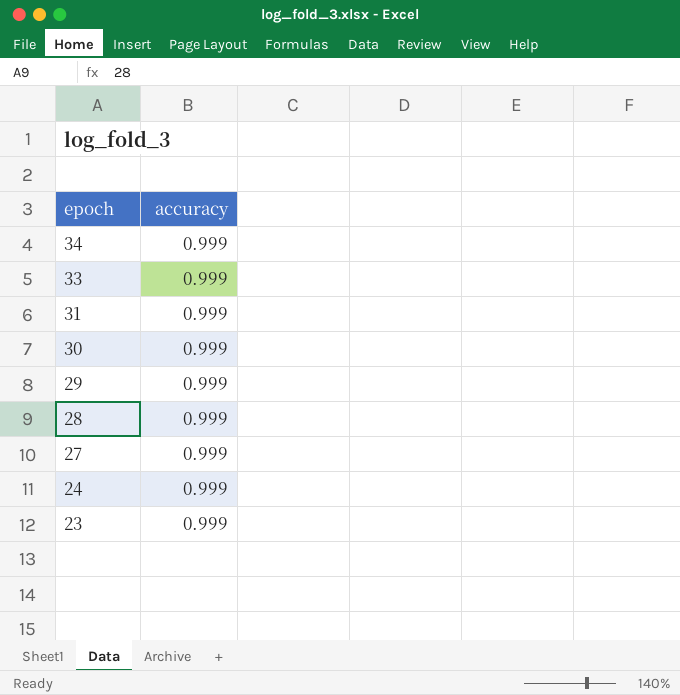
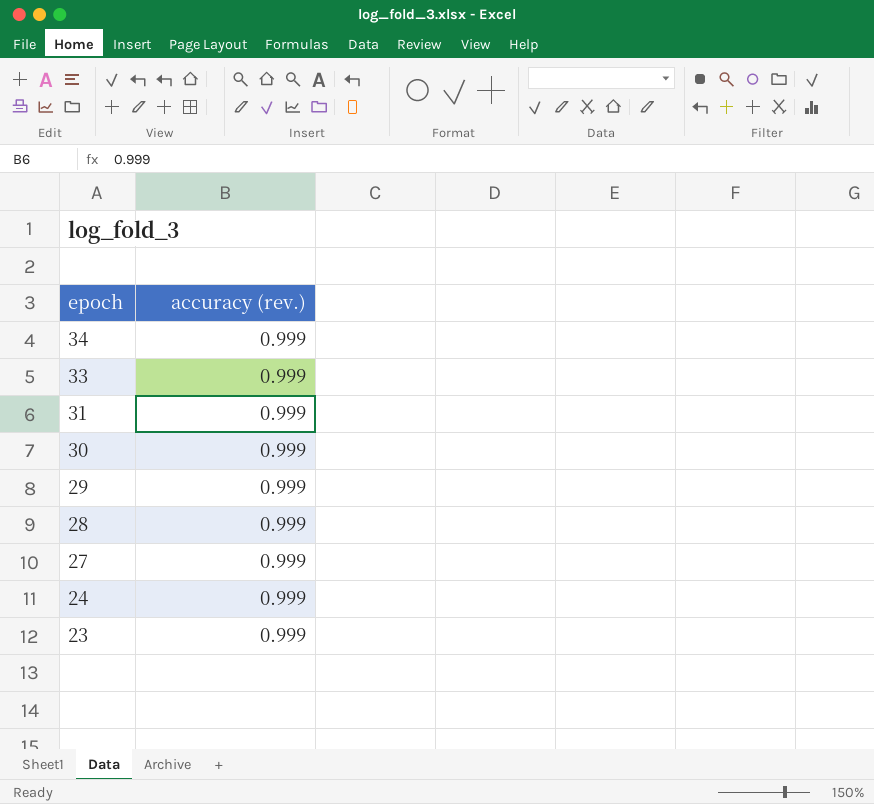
column name: accuracy -> accuracy (rev.)

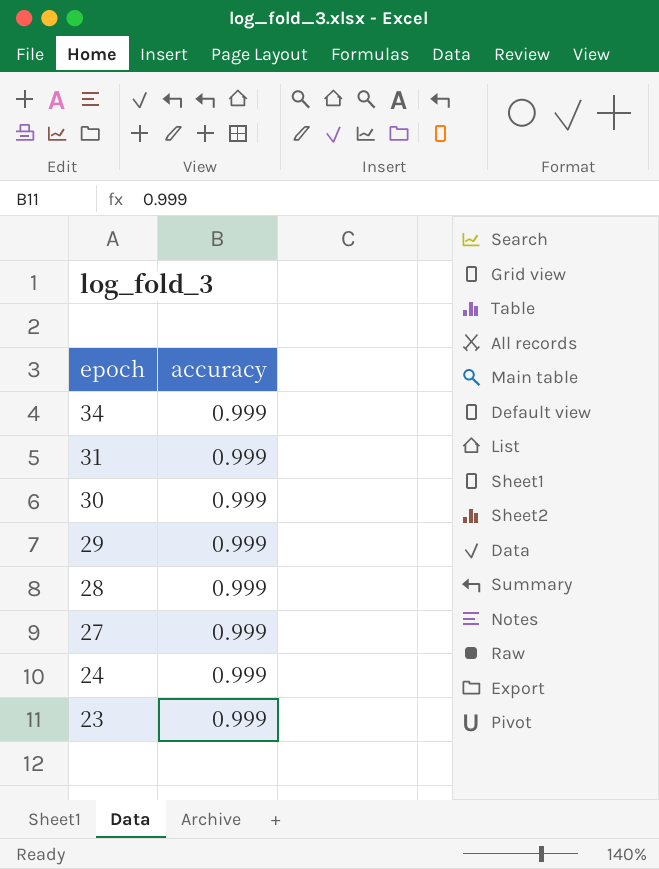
column name: accuracy (rev.) -> accuracy
row 33: 0.999 -> none

